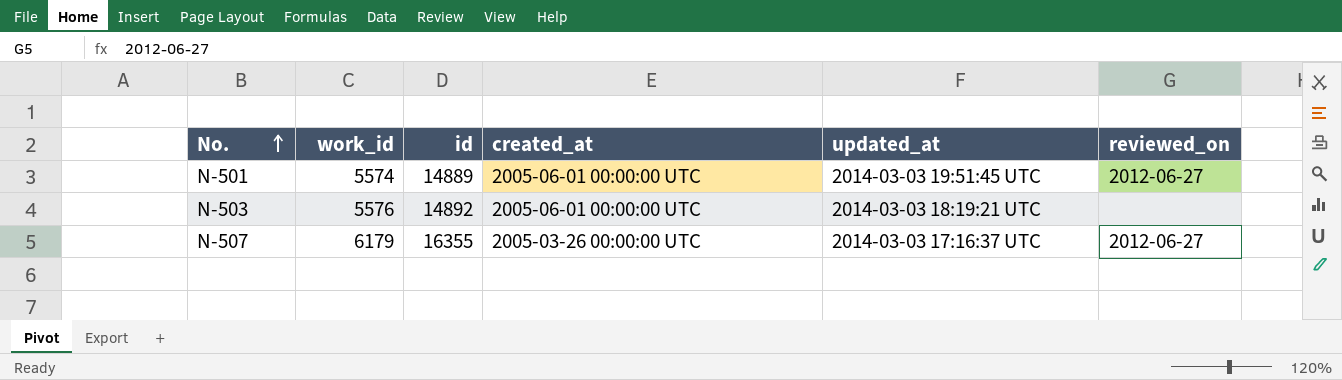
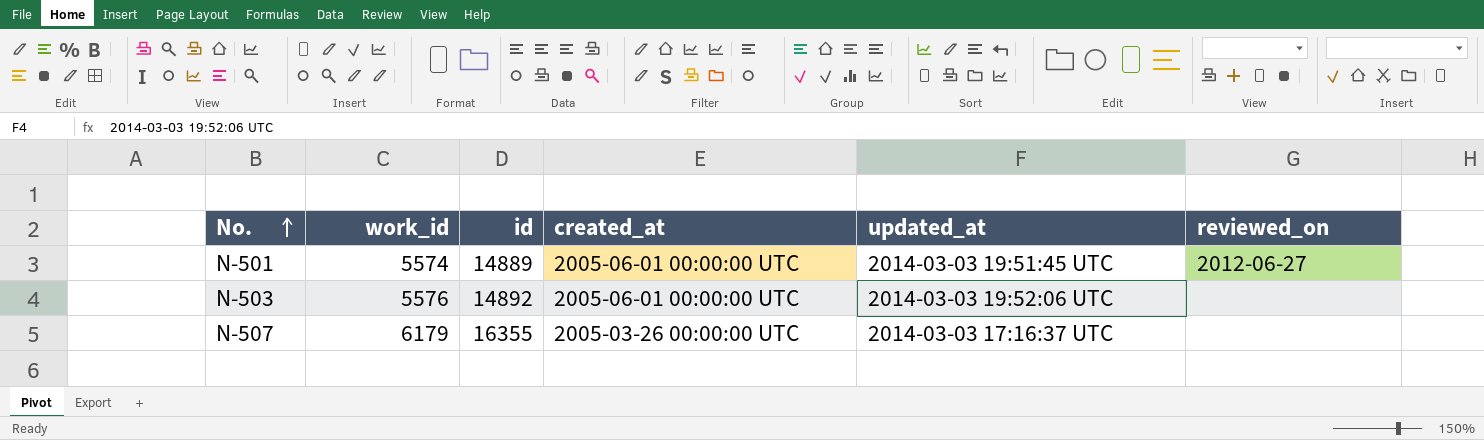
N-503 | updated_at: 2014-03-03 18:19:21 UTC -> 2014-03-03 19:52:06 UTC
N-507 | reviewed_on: 2012-06-27 -> none

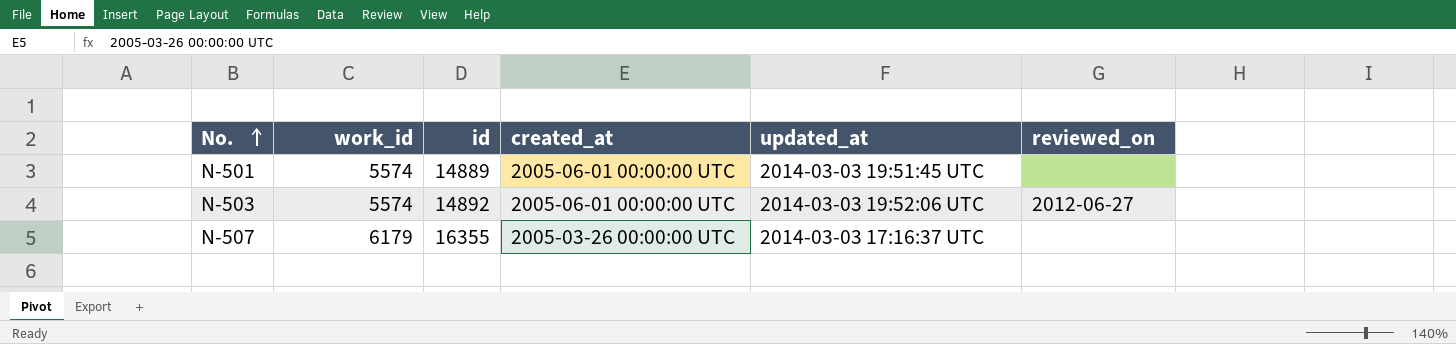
N-501 | reviewed_on: 2012-06-27 -> none
N-503 | work_id: 5576 -> 5574
N-503 | reviewed_on: none -> 2012-06-27

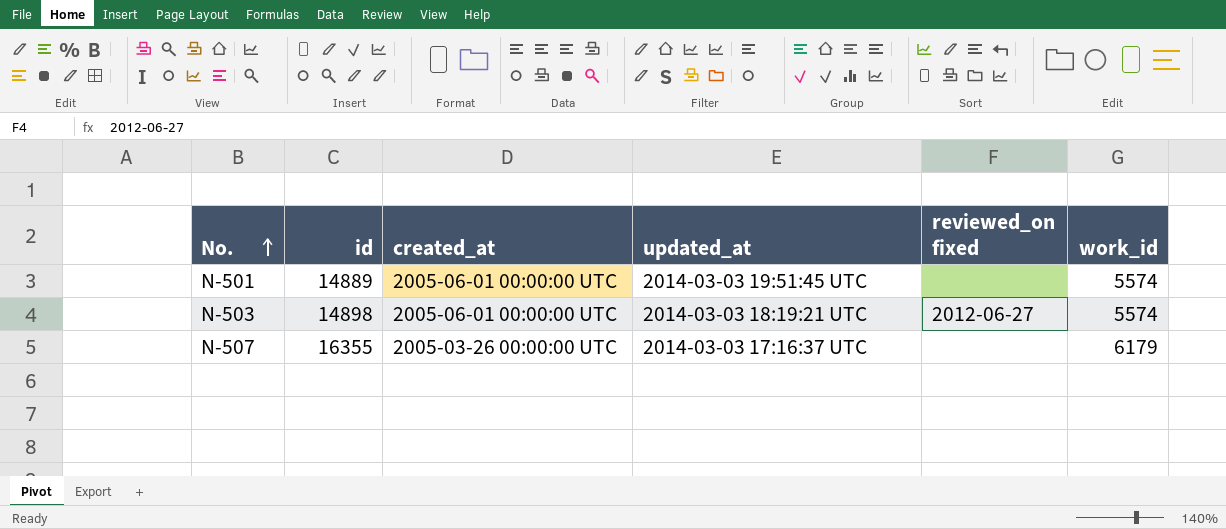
column name: reviewed_on -> reviewed_on fixed
column work_id | position: 2 -> 6
N-503 | id: 14892 -> 14898
N-503 | updated_at: 2014-03-03 19:52:06 UTC -> 2014-03-03 18:19:21 UTC

